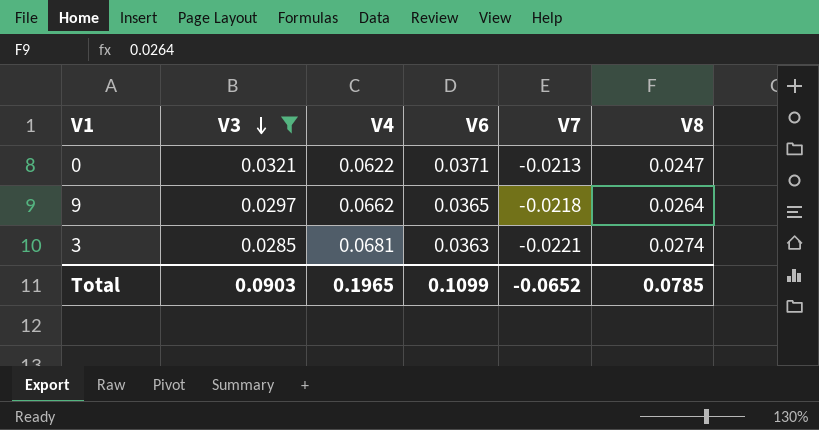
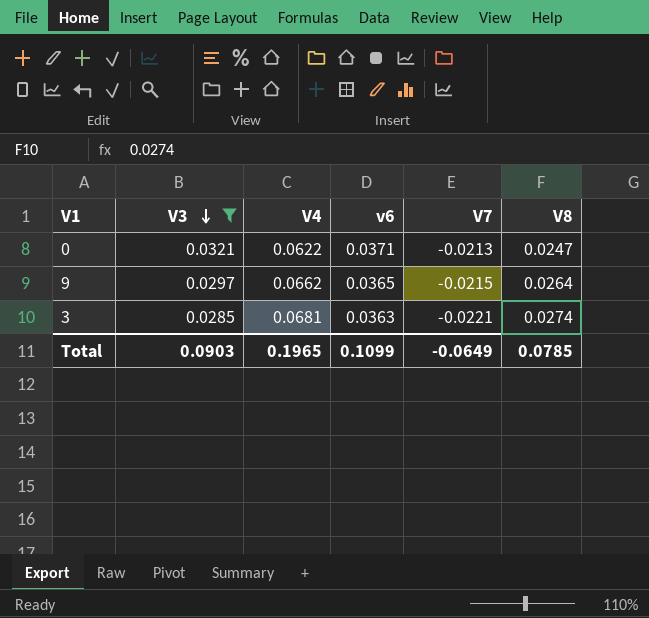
column name: V6 -> v6
9 | V7: -0.0218 -> -0.0215
Total | V7: -0.0652 -> -0.0649

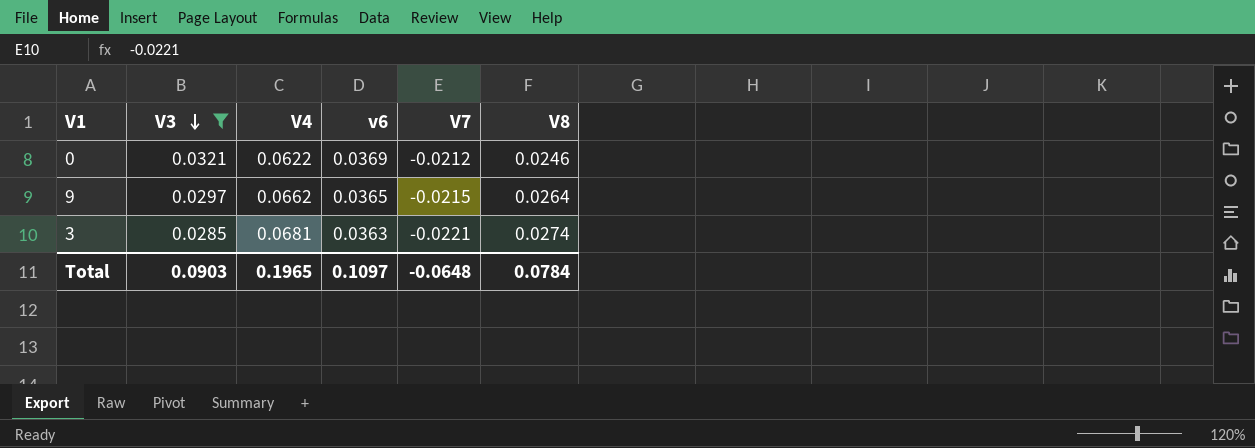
0 | v6: 0.0371 -> 0.0369
0 | V7: -0.0213 -> -0.0212
0 | V8: 0.0247 -> 0.0246
Total | v6: 0.1099 -> 0.1097
Total | V7: -0.0649 -> -0.0648
Total | V8: 0.0785 -> 0.0784

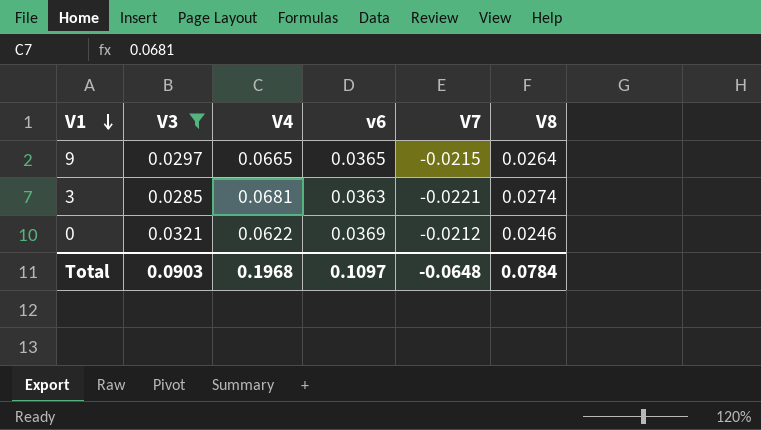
row order: V3 descending -> V1 descending
9 | V4: 0.0662 -> 0.0665
Total | V4: 0.1965 -> 0.1968

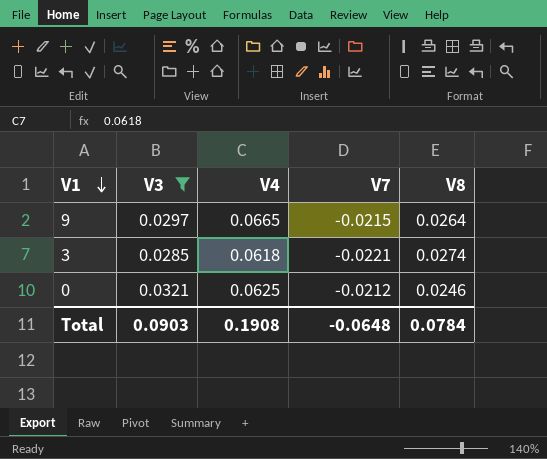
column v6 | position: 4 -> none
3 | V4: 0.0681 -> 0.0618
0 | V4: 0.0622 -> 0.0625
Total | V4: 0.1968 -> 0.1908

